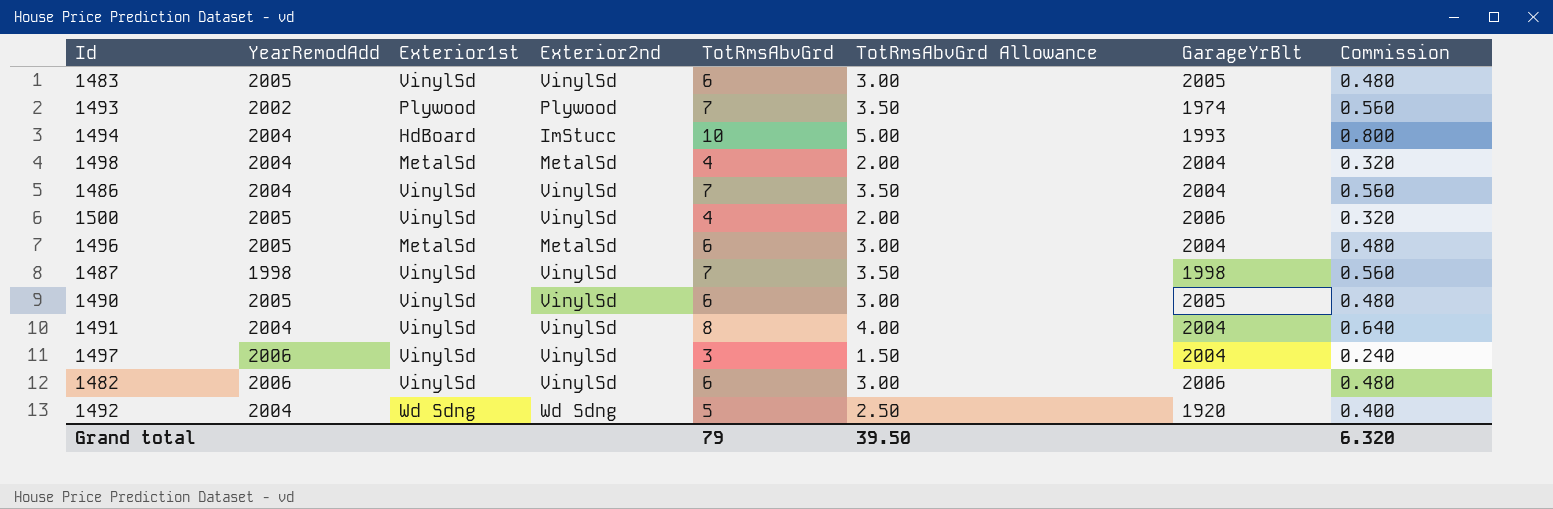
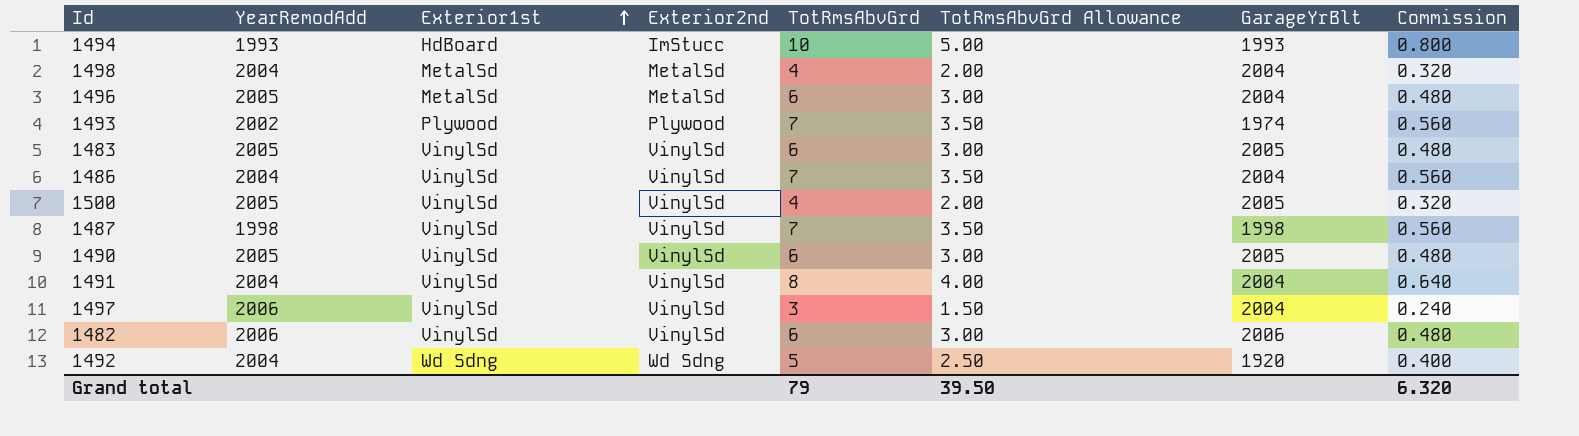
row order: none -> Exterior1st ascending
1494 | YearRemodAdd: 2004 -> 1993
1500 | GarageYrBlt: 2006 -> 2005

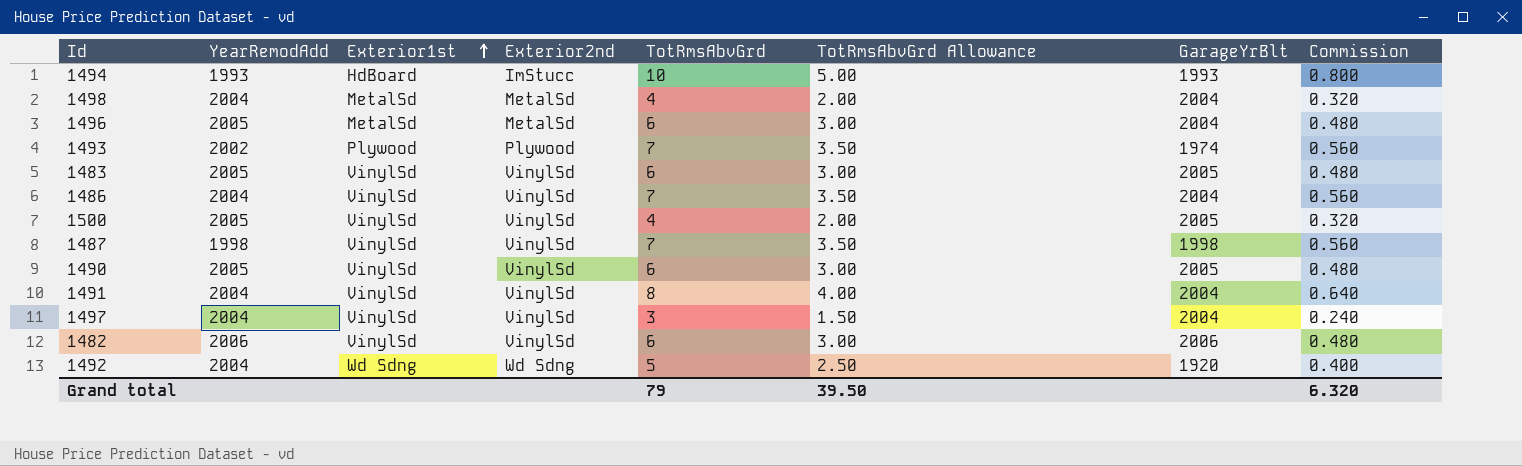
1497 | YearRemodAdd: 2006 -> 2004

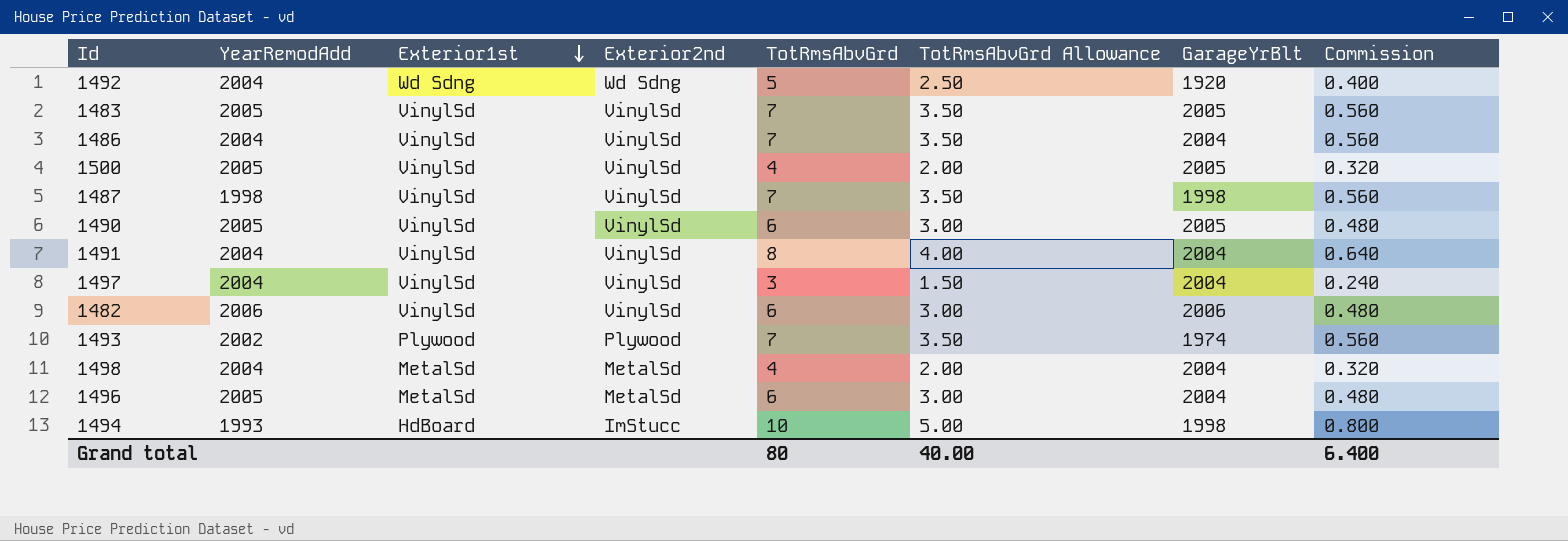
row order: Exterior1st ascending -> Exterior1st descending
1483 | TotRmsAbvGrd: 6 -> 7
1483 | TotRmsAbvGrd Allowance: 3.00 -> 3.50
1483 | Commission: 0.480 -> 0.560
1494 | GarageYrBlt: 1993 -> 1998
Grand total | TotRmsAbvGrd: 79 -> 80
Grand total | TotRmsAbvGrd Allowance: 39.50 -> 40.00
Grand total | Commission: 6.320 -> 6.400

